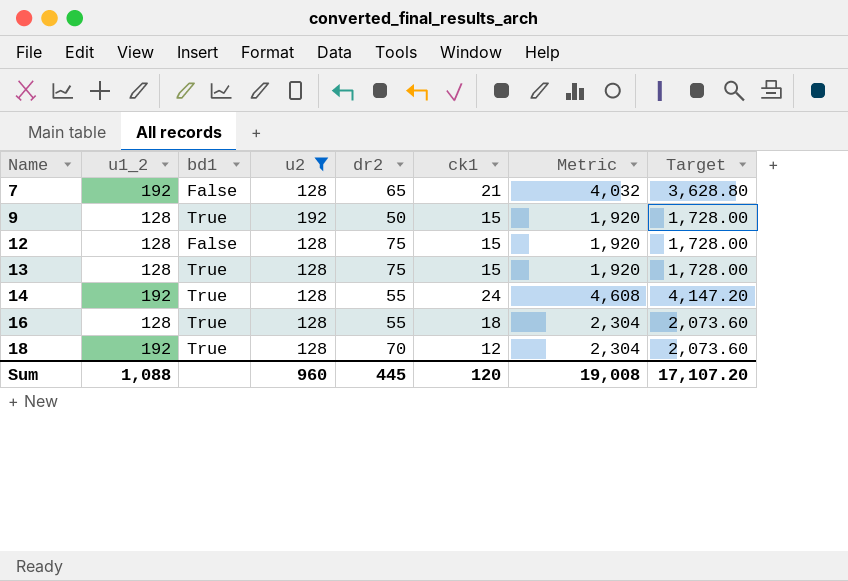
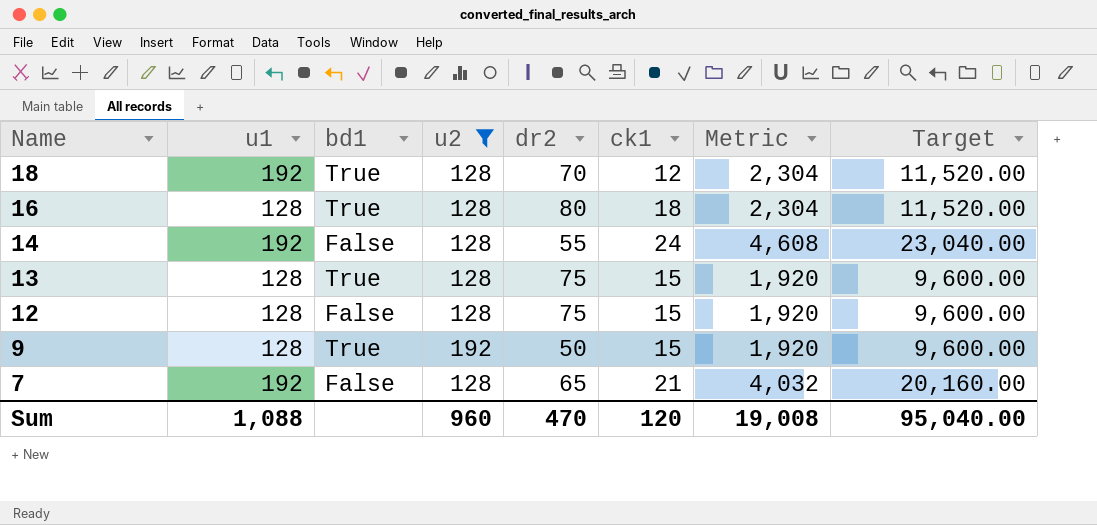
row order: Name ascending -> Name descending
column name: u1_2 -> u1
column Target | formula: [Metric] * 0.9 -> [Metric] * 5
16 | dr2: 55 -> 80
14 | bd1: True -> False
Sum | dr2: 445 -> 470
Sum | Target: 17,107.20 -> 95,040.00

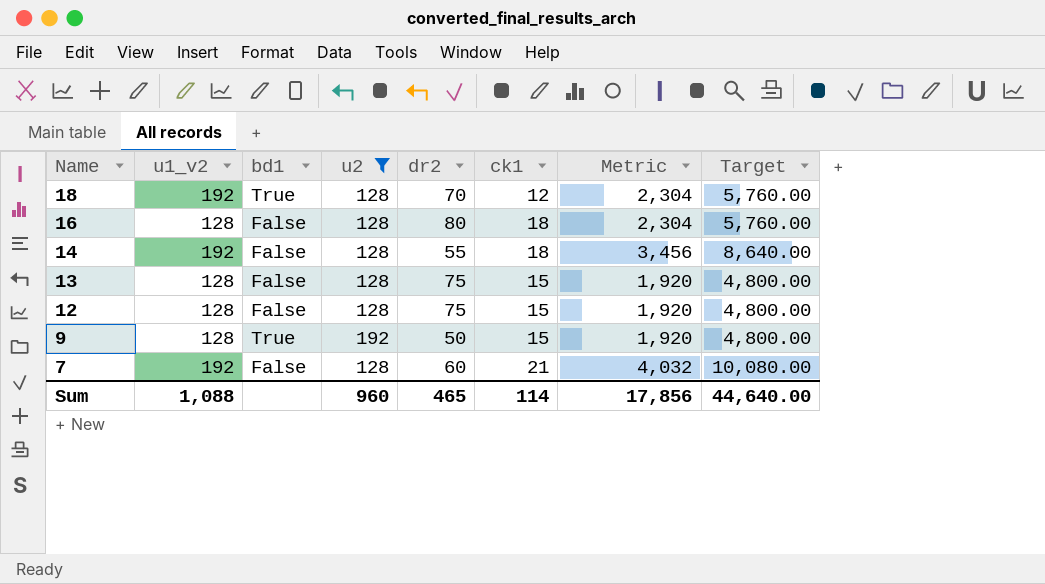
column name: u1 -> u1_v2
column Target | formula: [Metric] * 5 -> [Metric] * 2.5
16 | bd1: True -> False
14 | ck1: 24 -> 18
14 | Metric: 4,608 -> 3,456
13 | bd1: True -> False
7 | dr2: 65 -> 60
Sum | dr2: 470 -> 465
Sum | ck1: 120 -> 114
Sum | Metric: 19,008 -> 17,856
Sum | Target: 95,040.00 -> 44,640.00

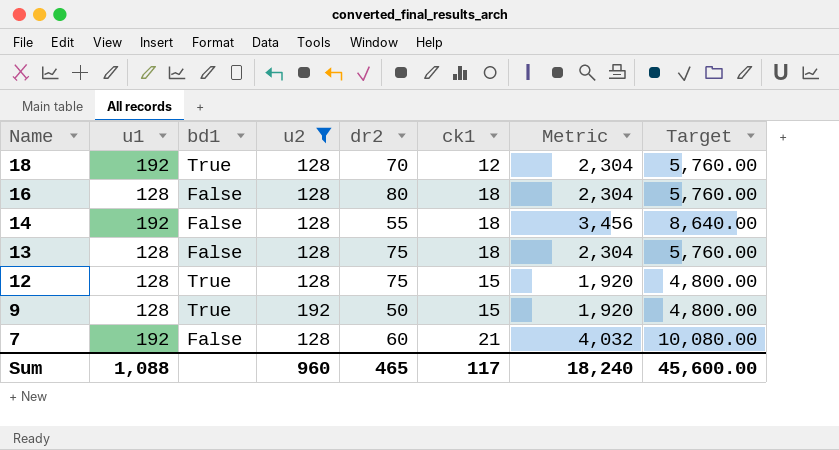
column name: u1_v2 -> u1
13 | ck1: 15 -> 18
13 | Metric: 1,920 -> 2,304
13 | Target: 4,800.00 -> 5,760.00
12 | bd1: False -> True
Sum | ck1: 114 -> 117
Sum | Metric: 17,856 -> 18,240
Sum | Target: 44,640.00 -> 45,600.00

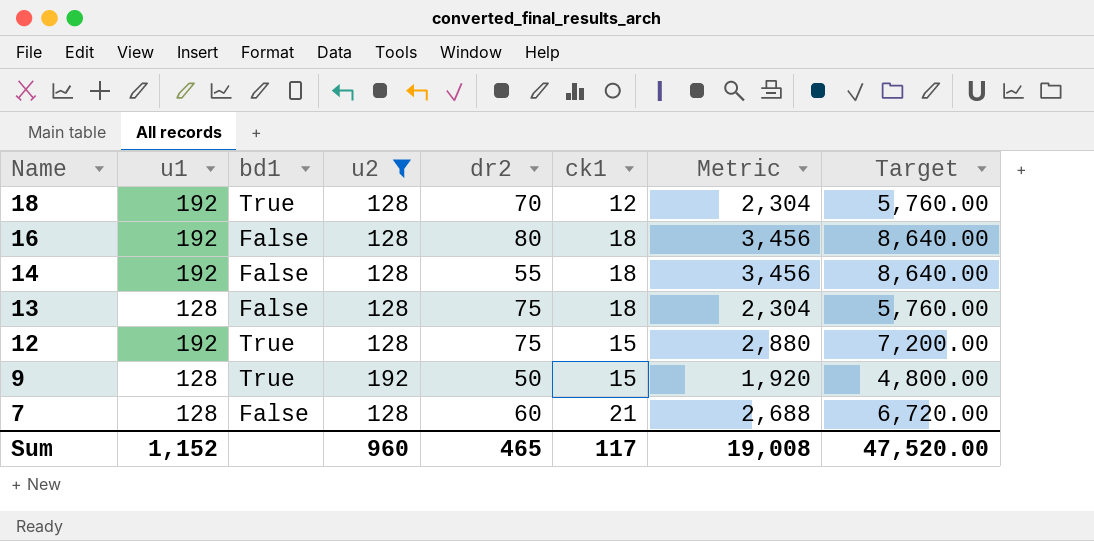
16 | u1: 128 -> 192
16 | Metric: 2,304 -> 3,456
16 | Target: 5,760.00 -> 8,640.00
12 | u1: 128 -> 192
12 | Metric: 1,920 -> 2,880
12 | Target: 4,800.00 -> 7,200.00
7 | u1: 192 -> 128
7 | Metric: 4,032 -> 2,688
7 | Target: 10,080.00 -> 6,720.00
Sum | u1: 1,088 -> 1,152
Sum | Metric: 18,240 -> 19,008
Sum | Target: 45,600.00 -> 47,520.00

